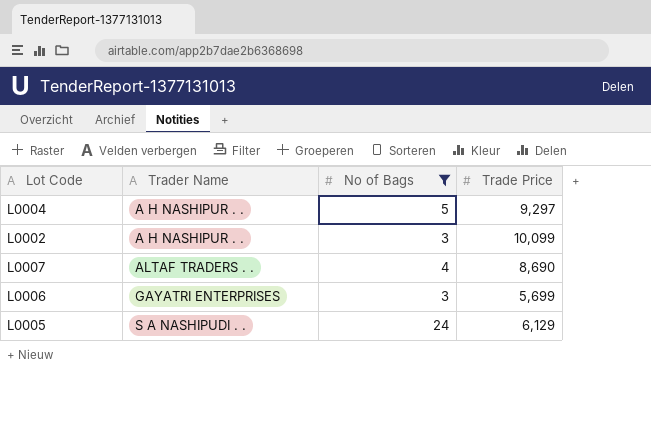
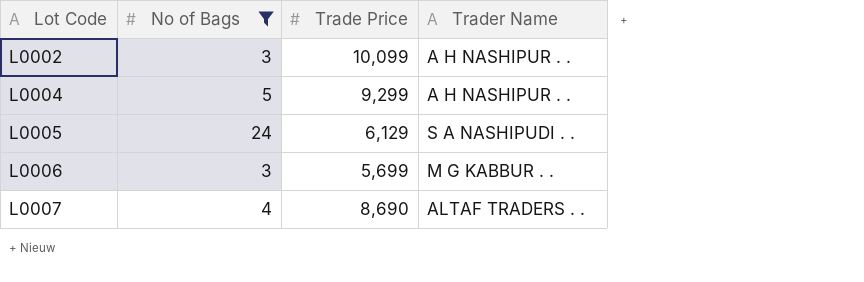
row order: Trader Name ascending -> Lot Code ascending
column Trader Name | position: 2 -> 4
L0004 | Trade Price: 9,297 -> 9,299
L0006 | Trader Name: GAYATRI ENTERPRISES -> M G KABBUR . .

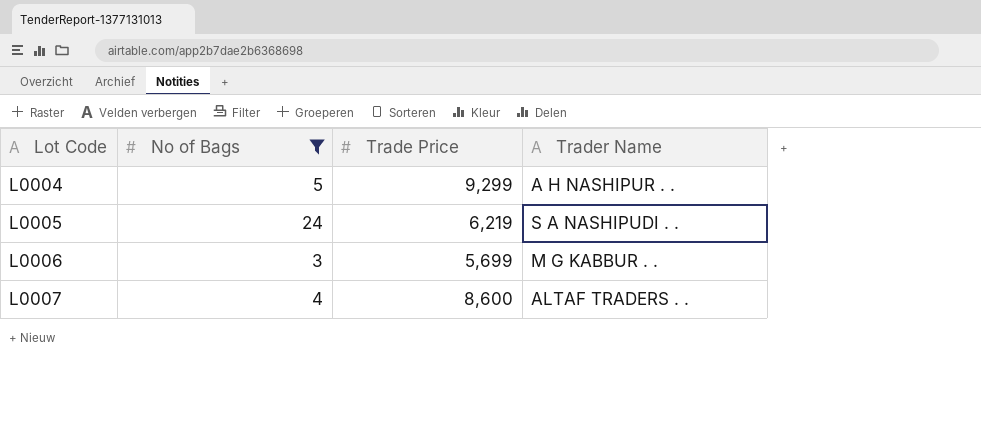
row L0002: 3 | 10,099 | A H NASHIPUR . . -> none
L0005 | Trade Price: 6,129 -> 6,219
L0007 | Trade Price: 8,690 -> 8,600

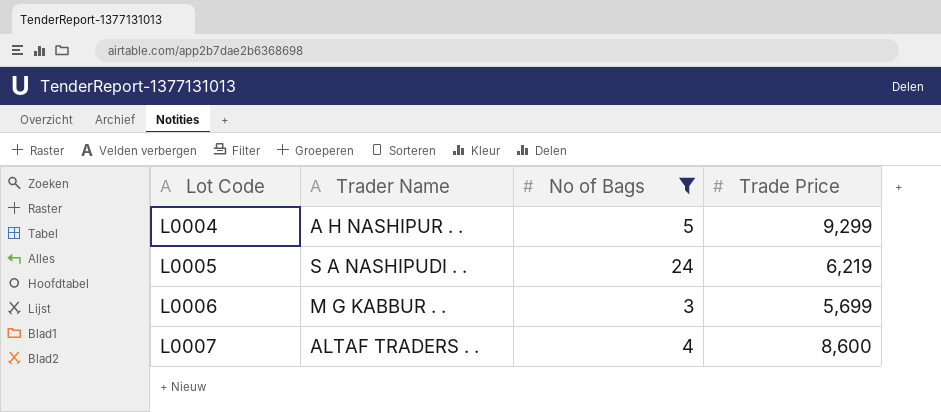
column Trader Name | position: 4 -> 2

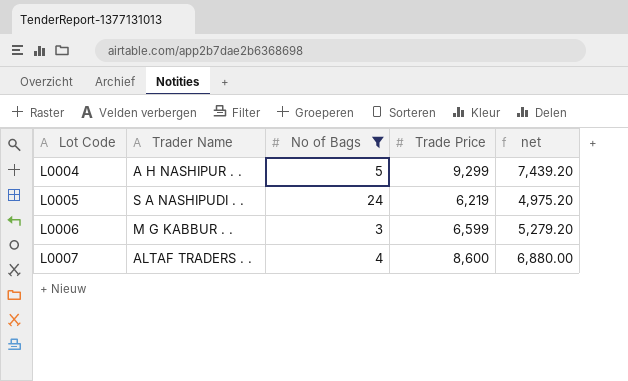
column net | formula: none -> [Trade Price] * 0.8
L0006 | Trade Price: 5,699 -> 6,599

